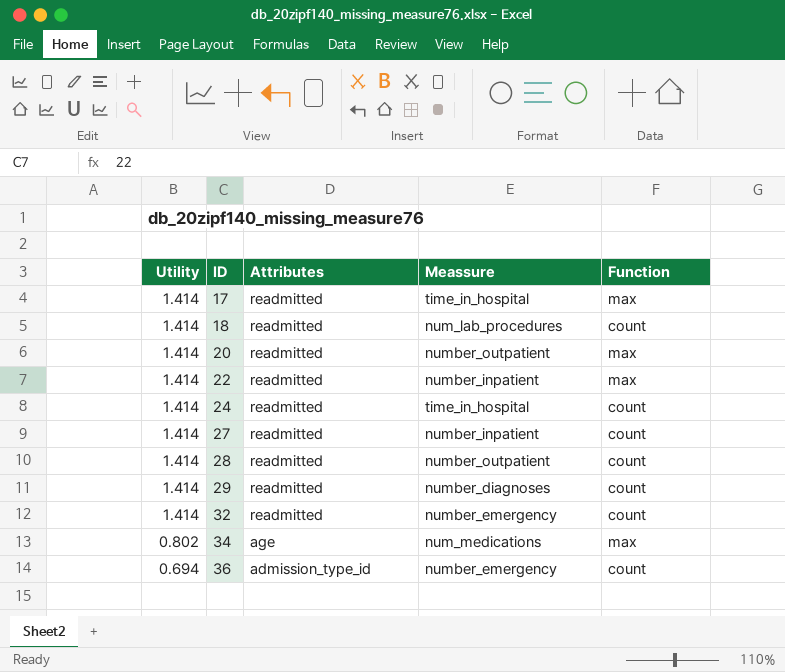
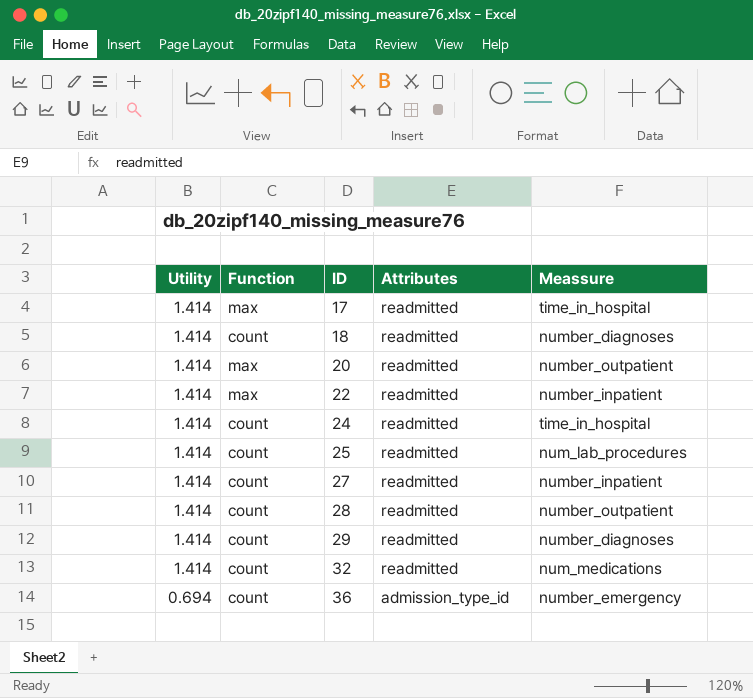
column Function | position: 5 -> 2
row 34: 0.802 | age | num_medications | max -> none
18 | Meassure: num_lab_procedures -> number_diagnoses
row 25: none -> 1.414 | count | readmitted | num_lab_procedures
32 | Meassure: number_emergency -> num_medications

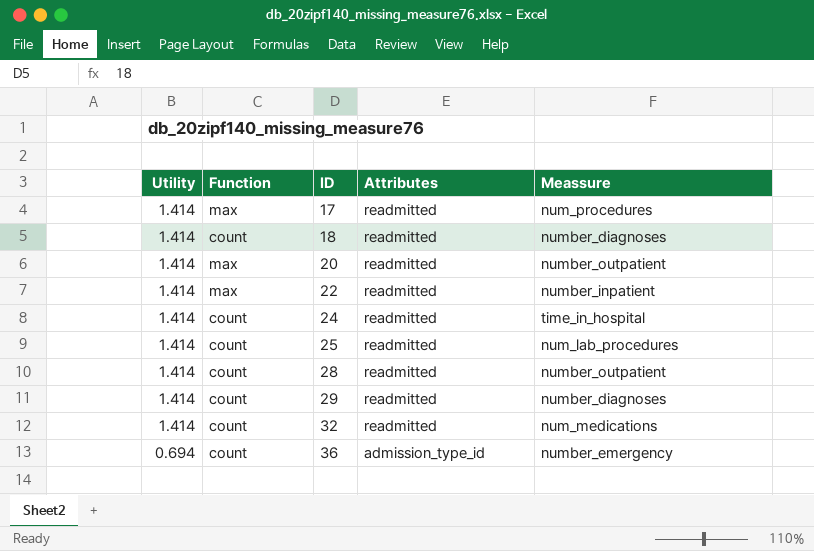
row 27: 1.414 | count | readmitted | number_inpatient -> none
17 | Meassure: time_in_hospital -> num_procedures

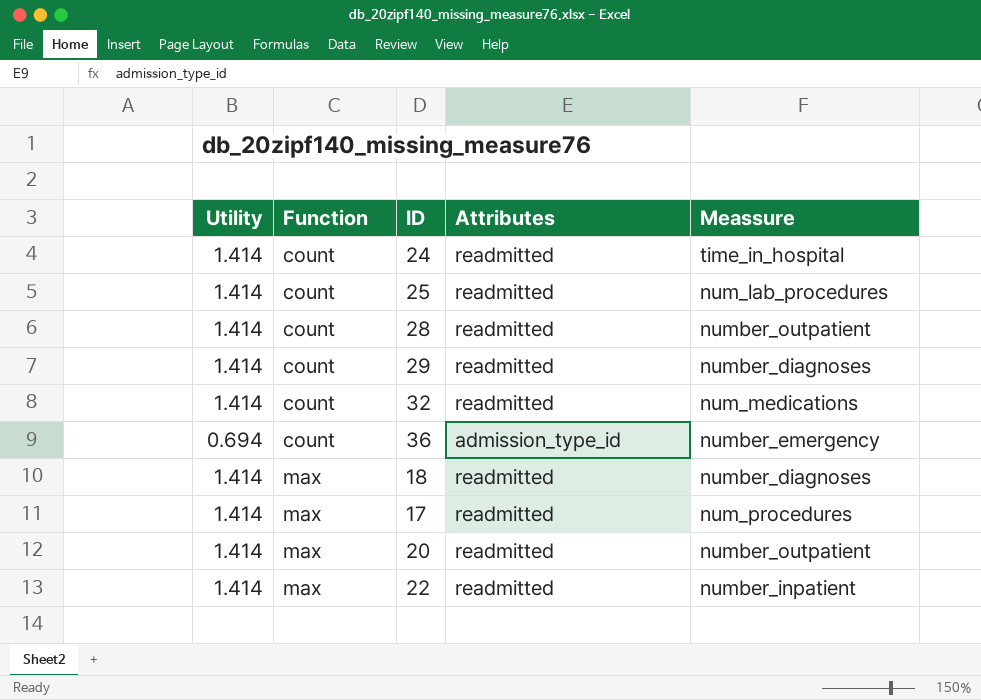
row order: Utility descending -> Function ascending
18 | Function: count -> max

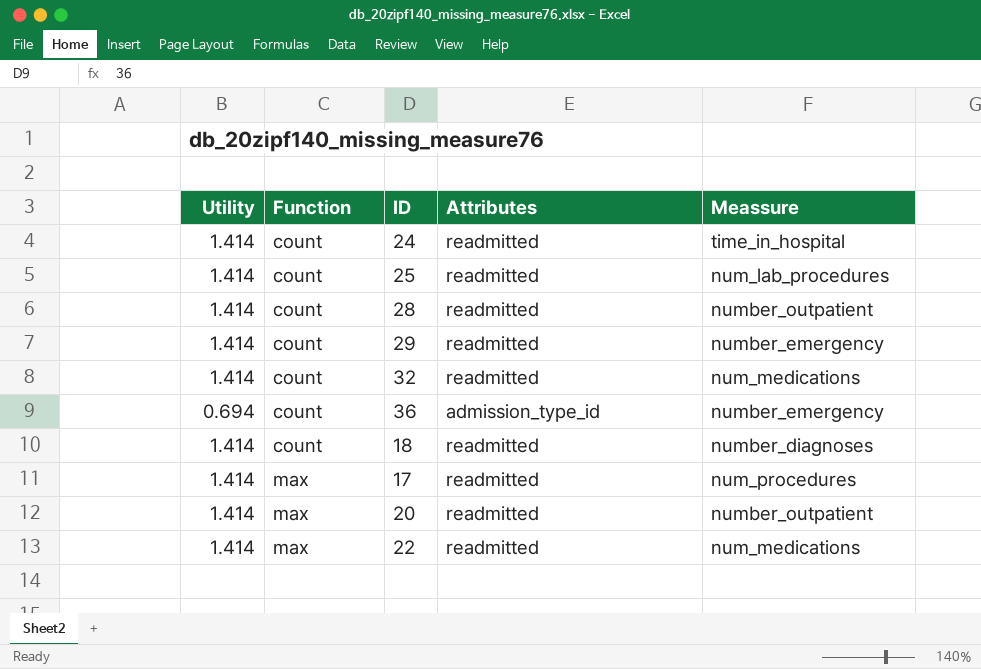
29 | Meassure: number_diagnoses -> number_emergency
18 | Function: max -> count
22 | Meassure: number_inpatient -> num_medications

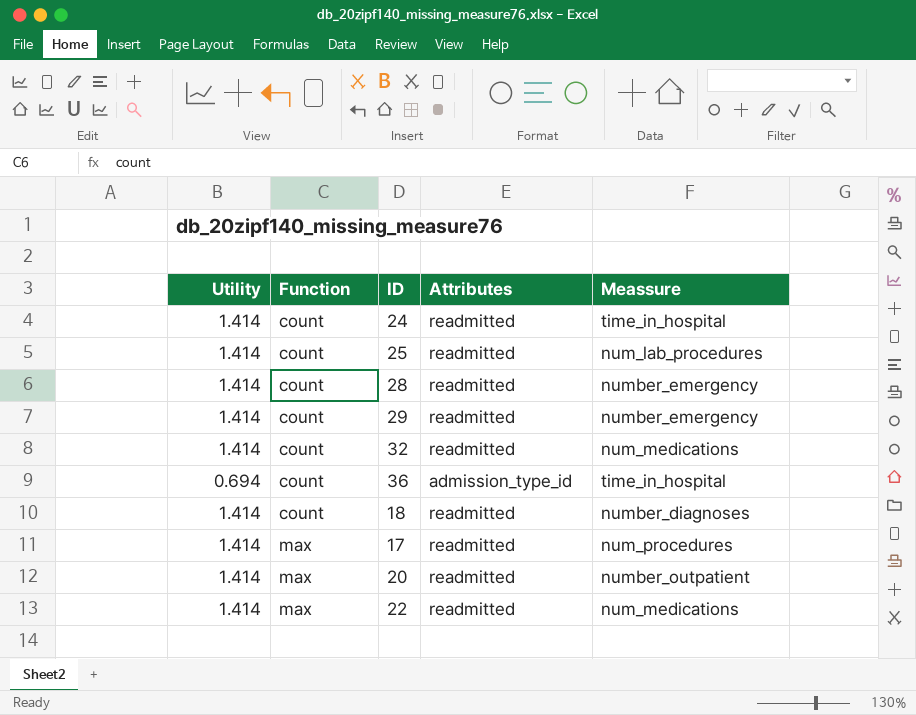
28 | Meassure: number_outpatient -> number_emergency
36 | Meassure: number_emergency -> time_in_hospital

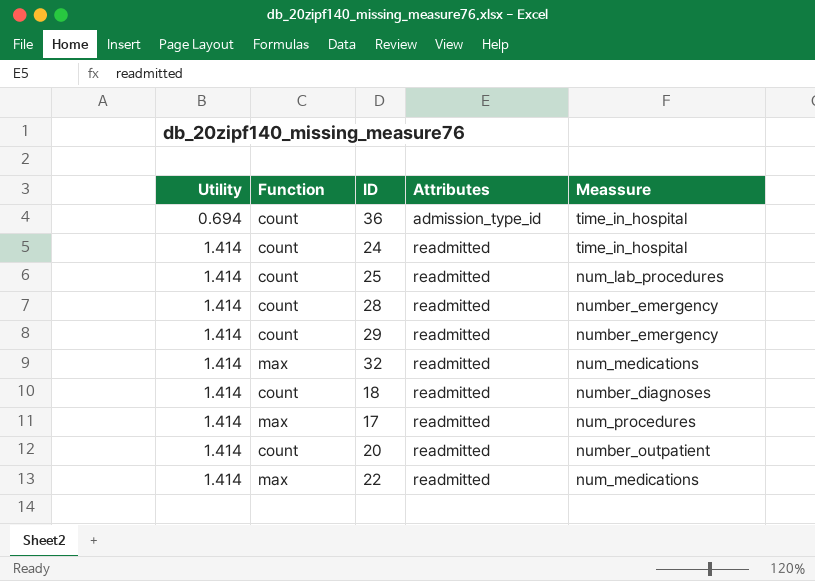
row order: Function ascending -> Utility ascending
32 | Function: count -> max
20 | Function: max -> count

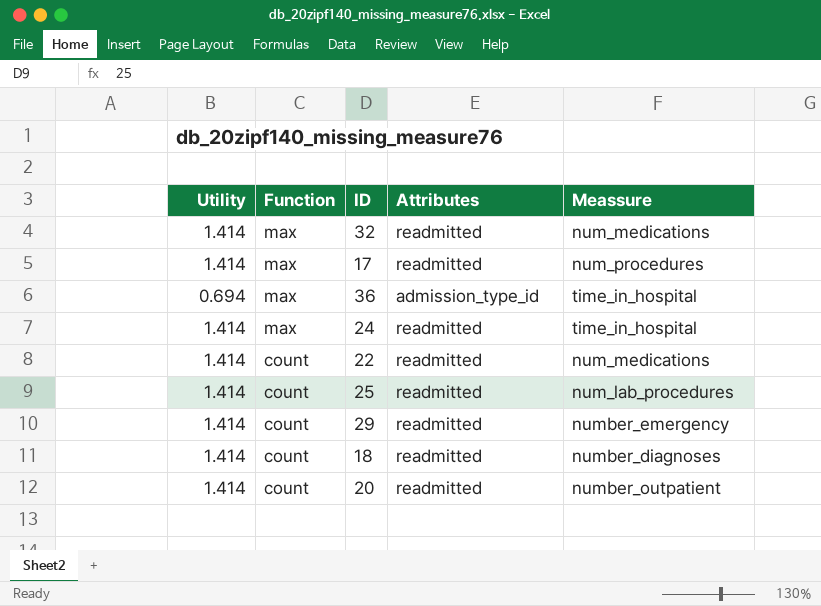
row order: Utility ascending -> Function descending
row 28: 1.414 | count | readmitted | number_emergency -> none
36 | Function: count -> max
24 | Function: count -> max
22 | Function: max -> count

